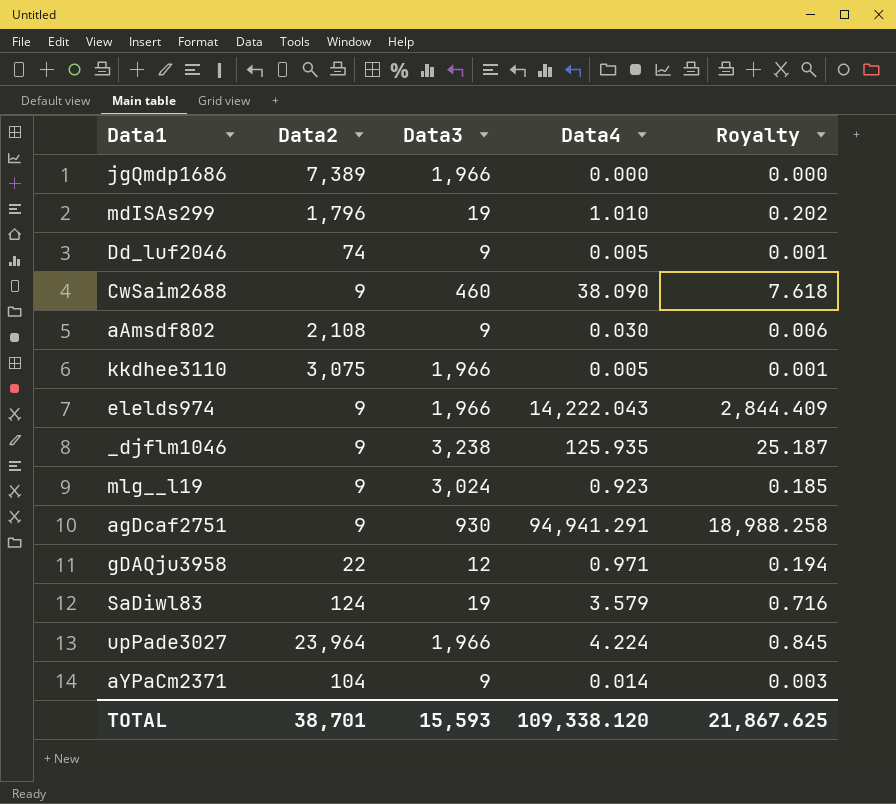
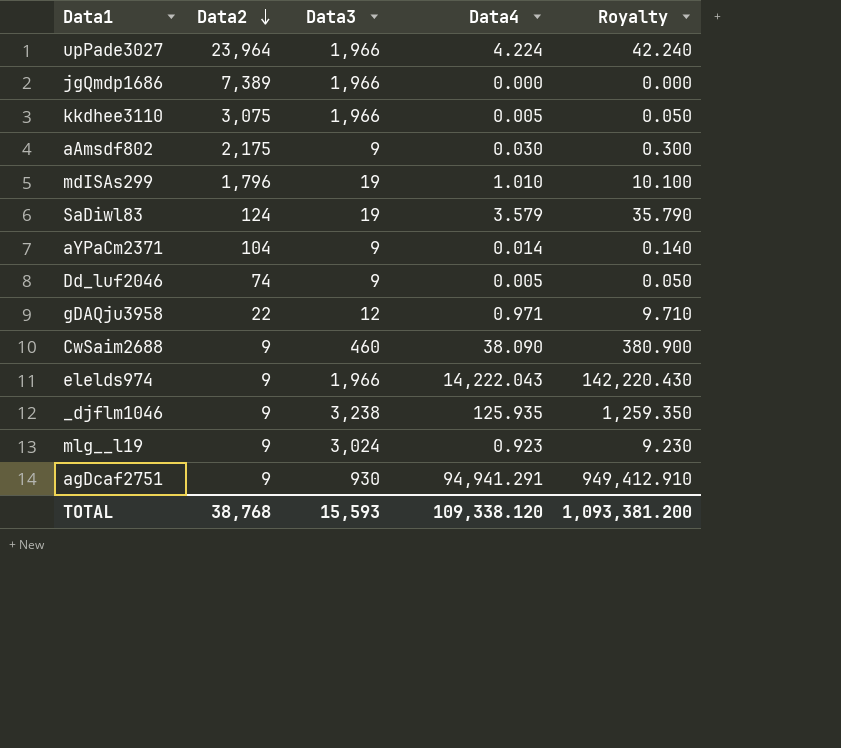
row order: none -> Data2 descending
column Royalty | formula: [Data4] * 0.2 -> [Data4] * 10
aAmsdf802 | Data2: 2,108 -> 2,175
TOTAL | Data2: 38,701 -> 38,768
TOTAL | Royalty: 21,867.625 -> 1,093,381.200

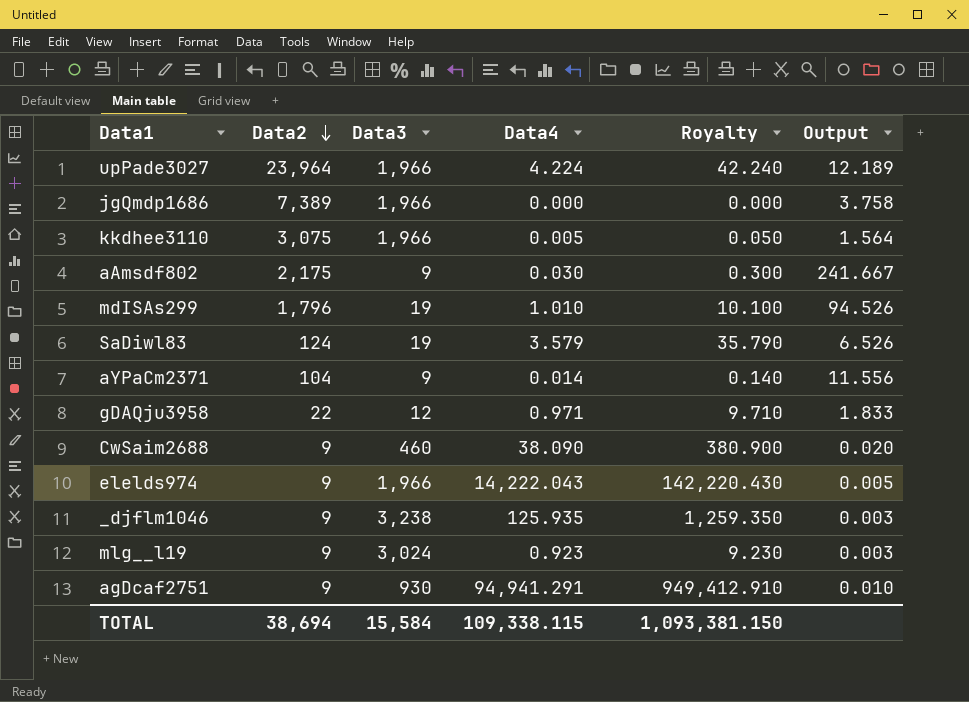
column Output | formula: none -> [Data2] / [Data3]
row Dd_luf2046: 74 | 9 | 0.005 | 0.050 -> none
TOTAL | Data2: 38,768 -> 38,694
TOTAL | Data3: 15,593 -> 15,584
TOTAL | Data4: 109,338.120 -> 109,338.115
TOTAL | Royalty: 1,093,381.200 -> 1,093,381.150

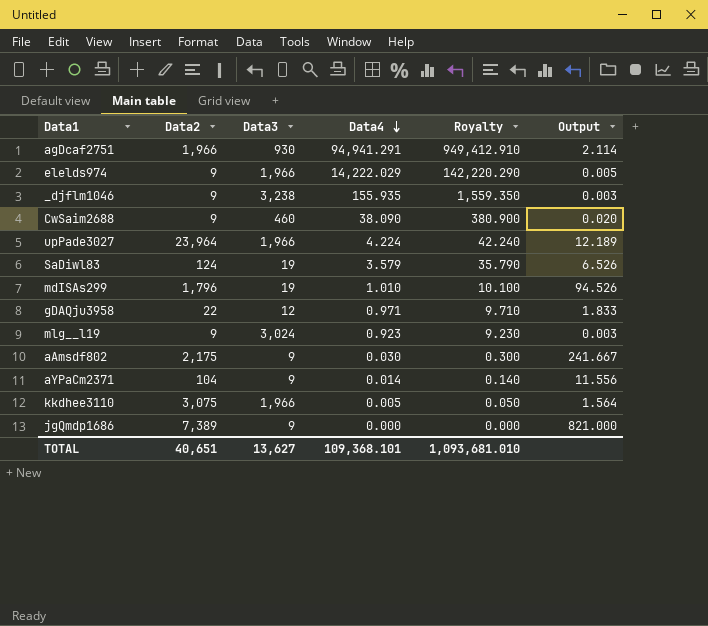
row order: Data2 descending -> Data4 descending
agDcaf2751 | Data2: 9 -> 1,966
agDcaf2751 | Output: 0.010 -> 2.114
elelds974 | Data4: 14,222.043 -> 14,222.029
elelds974 | Royalty: 142,220.430 -> 142,220.290
_djflm1046 | Data4: 125.935 -> 155.935
_djflm1046 | Royalty: 1,259.350 -> 1,559.350
jgQmdp1686 | Data3: 1,966 -> 9
jgQmdp1686 | Output: 3.758 -> 821.000
TOTAL | Data2: 38,694 -> 40,651
TOTAL | Data3: 15,584 -> 13,627
TOTAL | Data4: 109,338.115 -> 109,368.101
TOTAL | Royalty: 1,093,381.150 -> 1,093,681.010

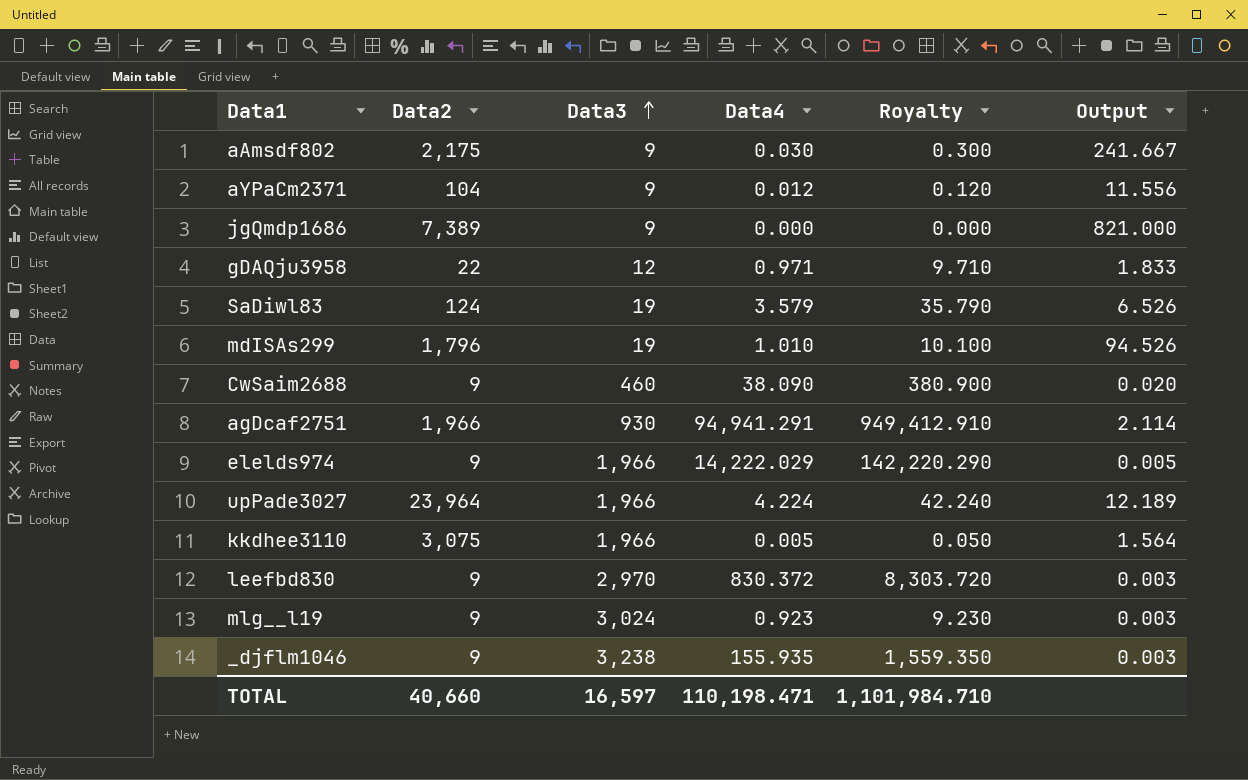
row order: Data4 descending -> Data3 ascending
aYPaCm2371 | Data4: 0.014 -> 0.012
aYPaCm2371 | Royalty: 0.140 -> 0.120
row leefbd830: none -> 9 | 2,970 | 830.372 | 8,303.720 | 0.003
TOTAL | Data2: 40,651 -> 40,660
TOTAL | Data3: 13,627 -> 16,597
TOTAL | Data4: 109,368.101 -> 110,198.471
TOTAL | Royalty: 1,093,681.010 -> 1,101,984.710

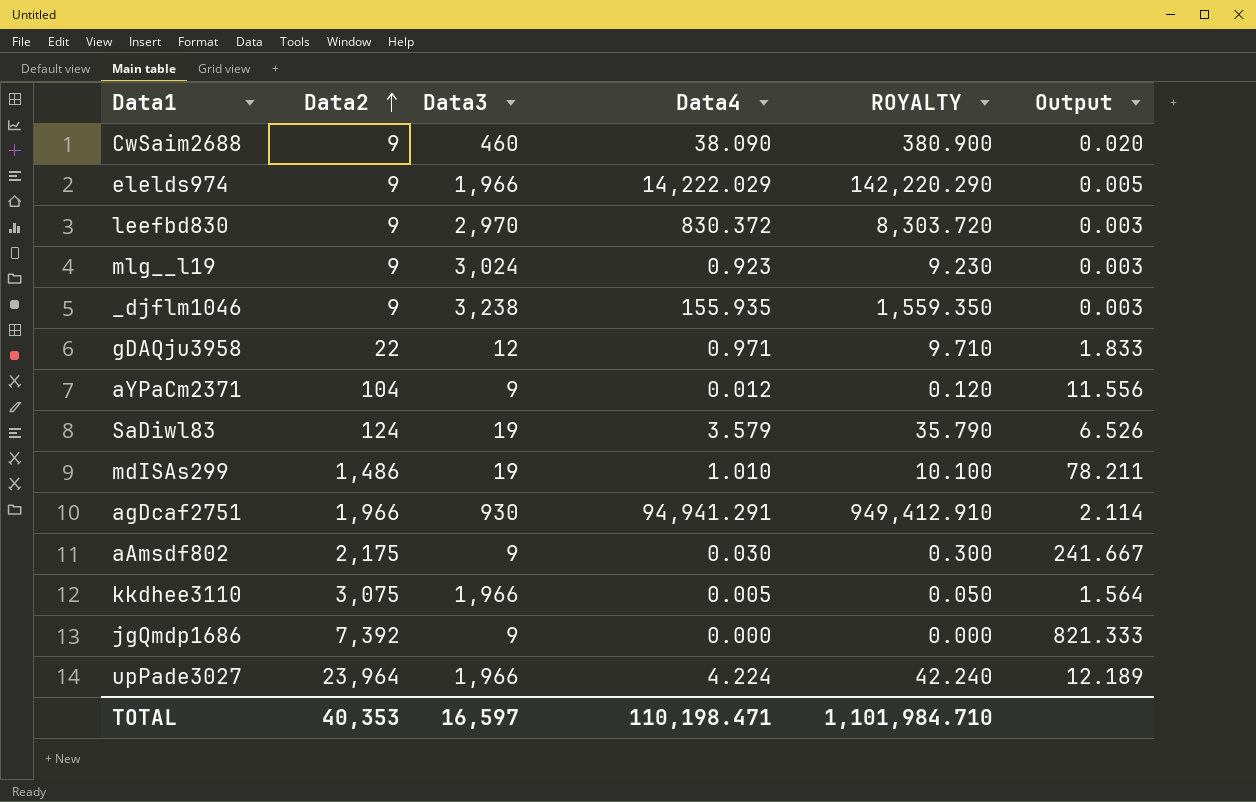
row order: Data3 ascending -> Data2 ascending
column name: Royalty -> ROYALTY
mdISAs299 | Data2: 1,796 -> 1,486
mdISAs299 | Output: 94.526 -> 78.211
jgQmdp1686 | Data2: 7,389 -> 7,392
jgQmdp1686 | Output: 821.000 -> 821.333
TOTAL | Data2: 40,660 -> 40,353

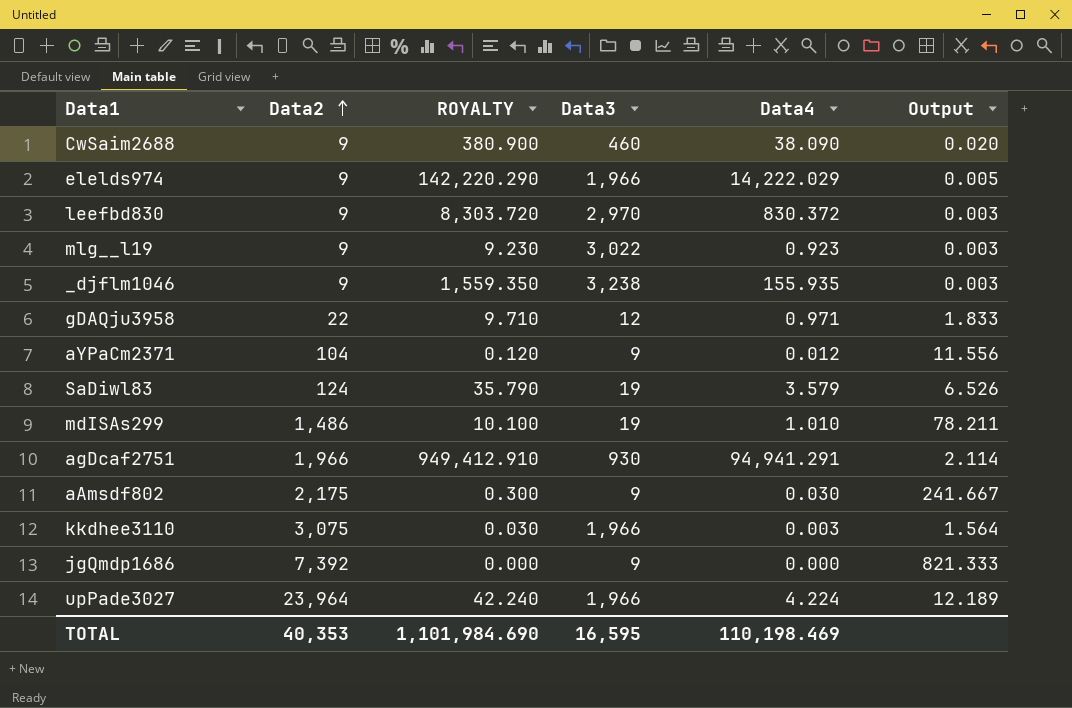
column ROYALTY | position: 5 -> 3
mlg__l19 | Data3: 3,024 -> 3,022
kkdhee3110 | ROYALTY: 0.050 -> 0.030
kkdhee3110 | Data4: 0.005 -> 0.003
TOTAL | ROYALTY: 1,101,984.710 -> 1,101,984.690
TOTAL | Data3: 16,597 -> 16,595
TOTAL | Data4: 110,198.471 -> 110,198.469

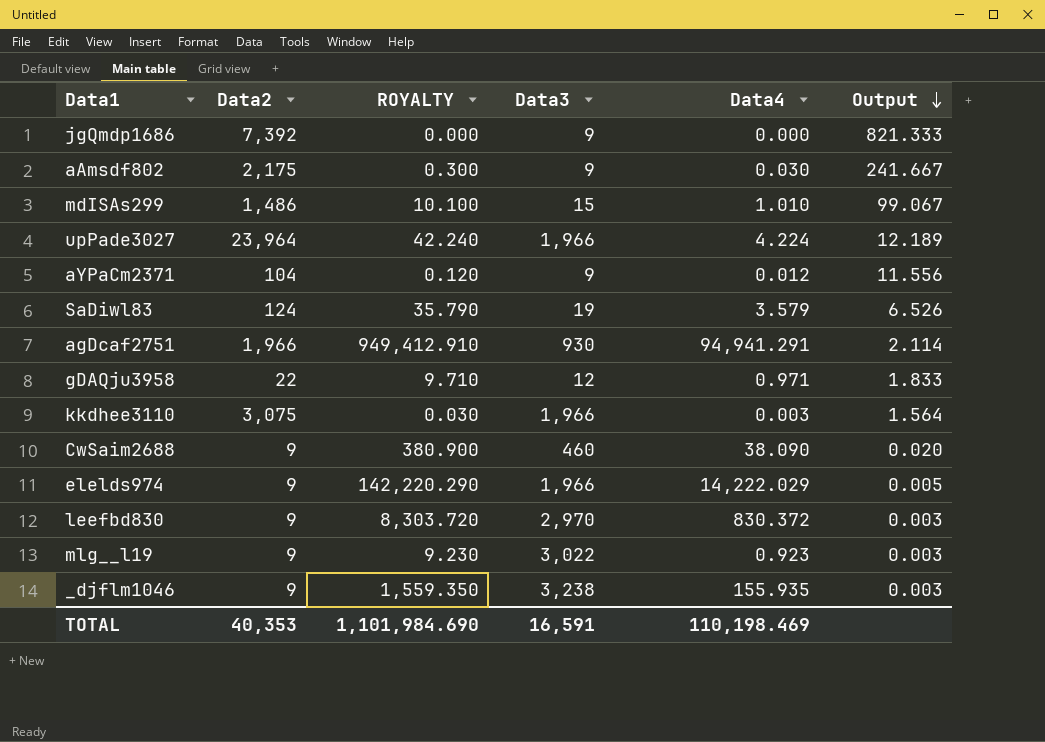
row order: Data2 ascending -> Output descending
mdISAs299 | Data3: 19 -> 15
mdISAs299 | Output: 78.211 -> 99.067
TOTAL | Data3: 16,595 -> 16,591

